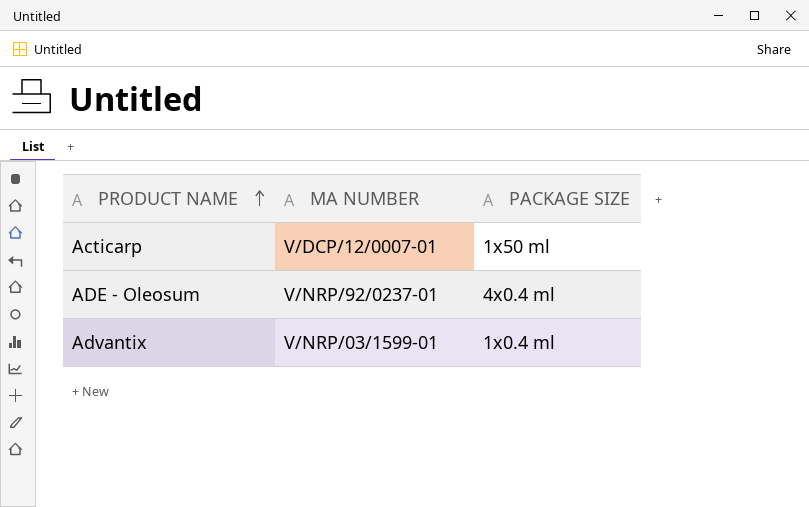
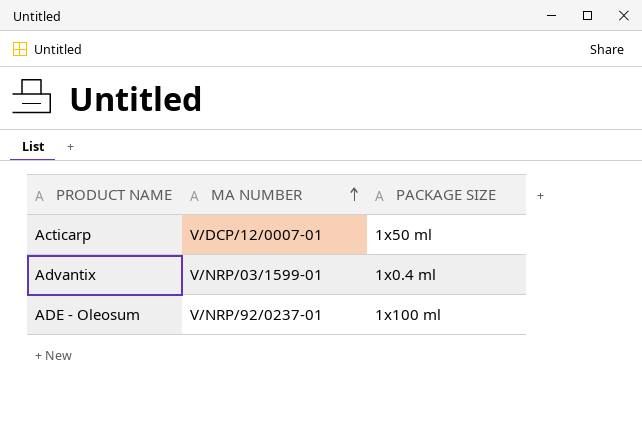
row order: PRODUCT NAME ascending -> MA NUMBER ascending
ADE - Oleosum | PACKAGE SIZE: 4x0.4 ml -> 1x100 ml

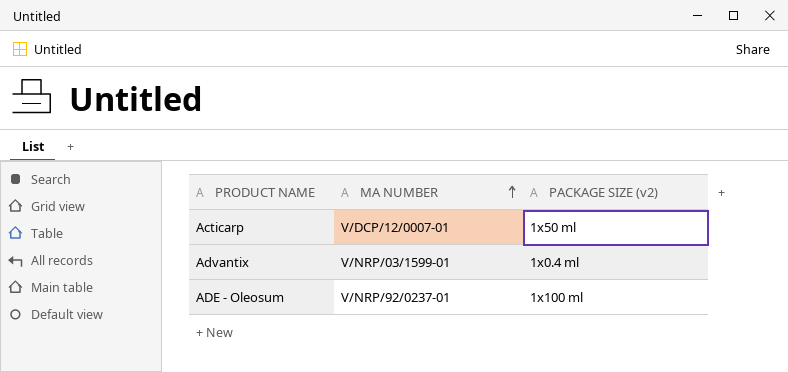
column name: PACKAGE SIZE -> PACKAGE SIZE (v2)

